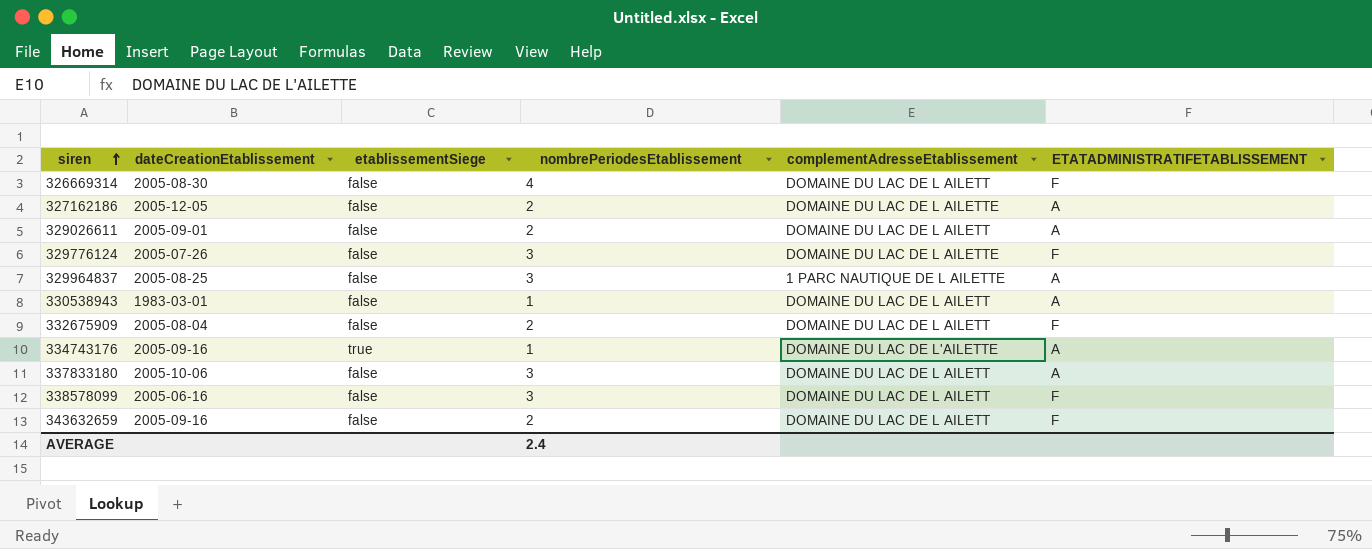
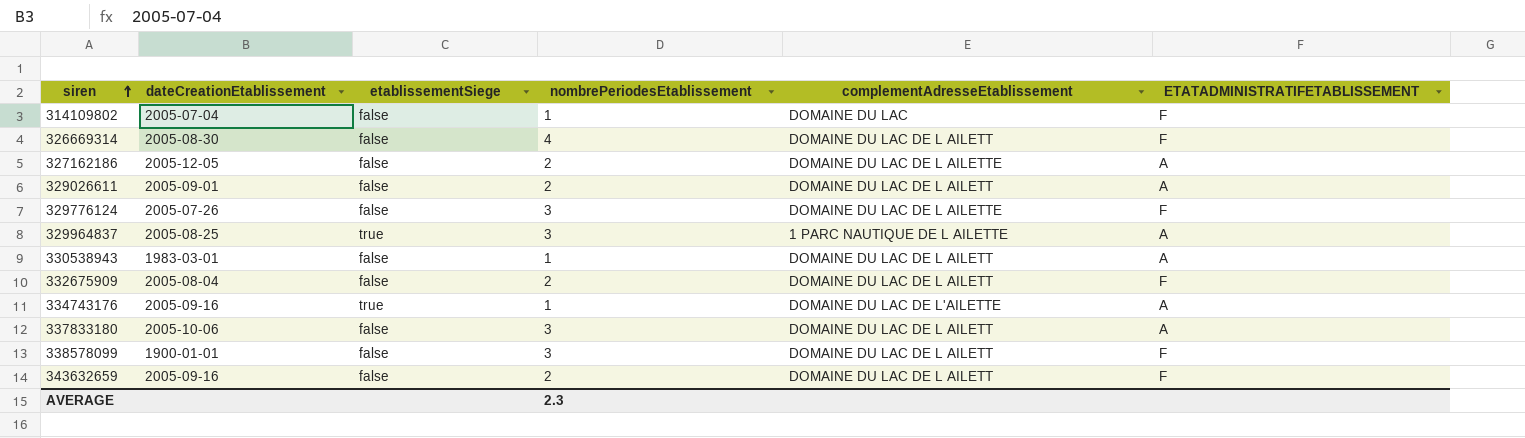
row 314109802: none -> 2005-07-04 | false | 1 | DOMAINE DU LAC | F
329964837 | etablissementSiege: false -> true
338578099 | dateCreationEtablissement: 2005-06-16 -> 1900-01-01
AVERAGE | nombrePeriodesEtablissement: 2.4 -> 2.3

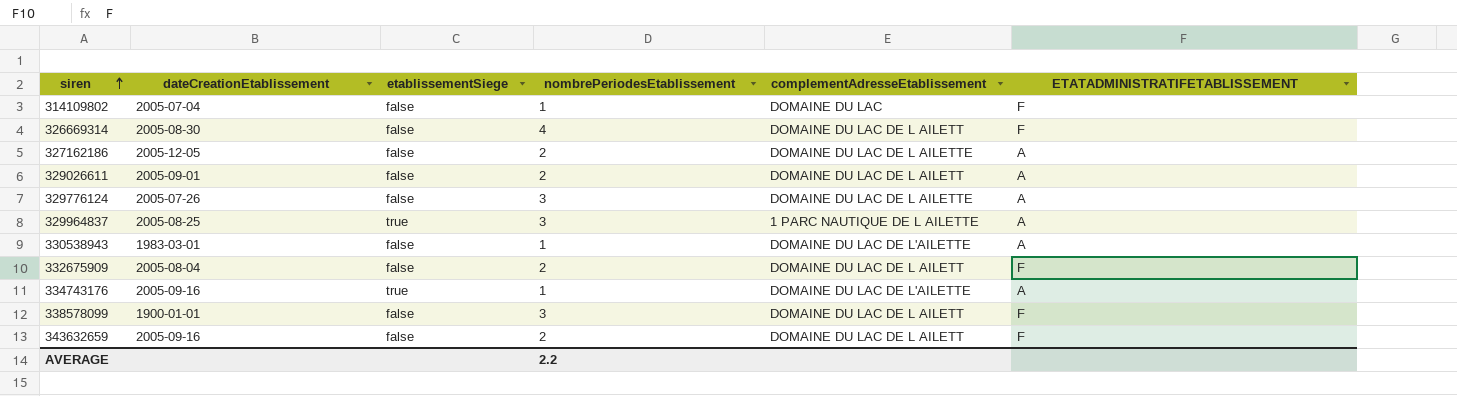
row 337833180: 2005-10-06 | false | 3 | DOMAINE DU LAC DE L AILETT | A -> none
329776124 | ETATADMINISTRATIFETABLISSEMENT: F -> A
330538943 | complementAdresseEtablissement: DOMAINE DU LAC DE L AILETT -> DOMAINE DU LAC DE L'AILETTE
AVERAGE | nombrePeriodesEtablissement: 2.3 -> 2.2

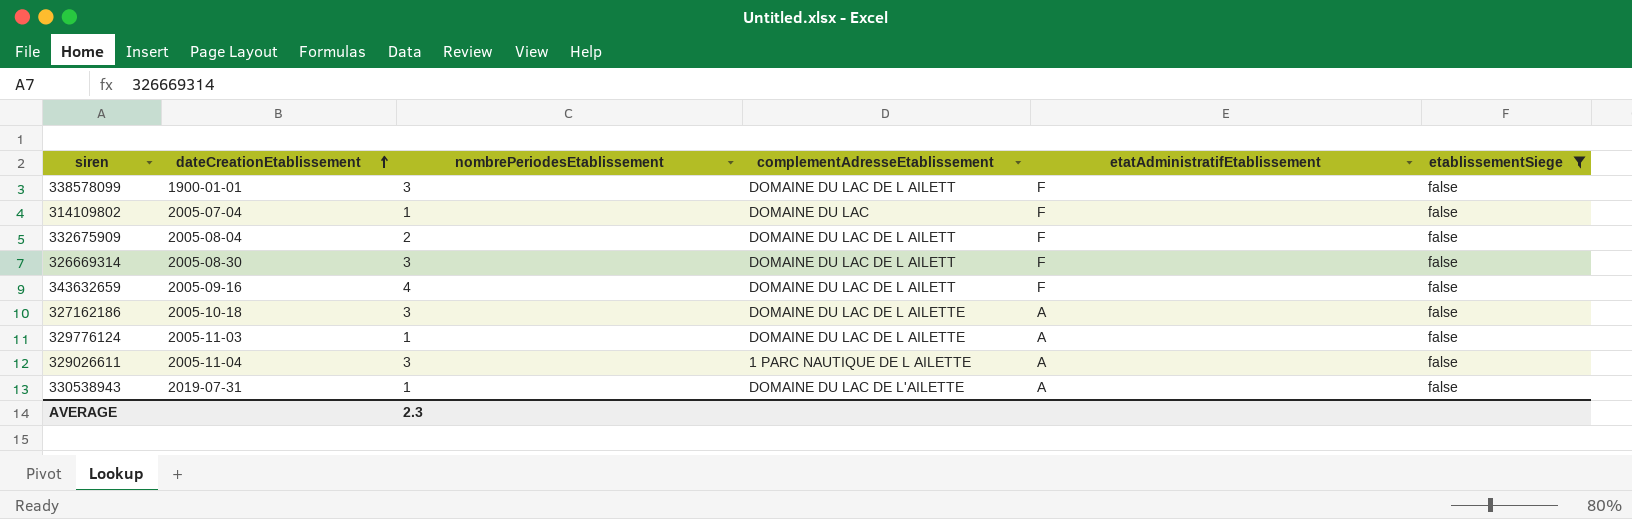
filter: none -> etablissementSiege = false
row order: siren ascending -> dateCreationEtablissement ascending
column name: ETATADMINISTRATIFETABLISSEMENT -> etatAdministratifEtablissement
column etablissementSiege | position: 3 -> 6
326669314 | nombrePeriodesEtablissement: 4 -> 3
343632659 | nombrePeriodesEtablissement: 2 -> 4
327162186 | dateCreationEtablissement: 2005-12-05 -> 2005-10-18
327162186 | nombrePeriodesEtablissement: 2 -> 3
329776124 | dateCreationEtablissement: 2005-07-26 -> 2005-11-03
329776124 | nombrePeriodesEtablissement: 3 -> 1
329026611 | dateCreationEtablissement: 2005-09-01 -> 2005-11-04
329026611 | nombrePeriodesEtablissement: 2 -> 3
329026611 | complementAdresseEtablissement: DOMAINE DU LAC DE L AILETT -> 1 PARC NAUTIQUE DE L AILETTE
330538943 | dateCreationEtablissement: 1983-03-01 -> 2019-07-31
AVERAGE | nombrePeriodesEtablissement: 2.2 -> 2.3

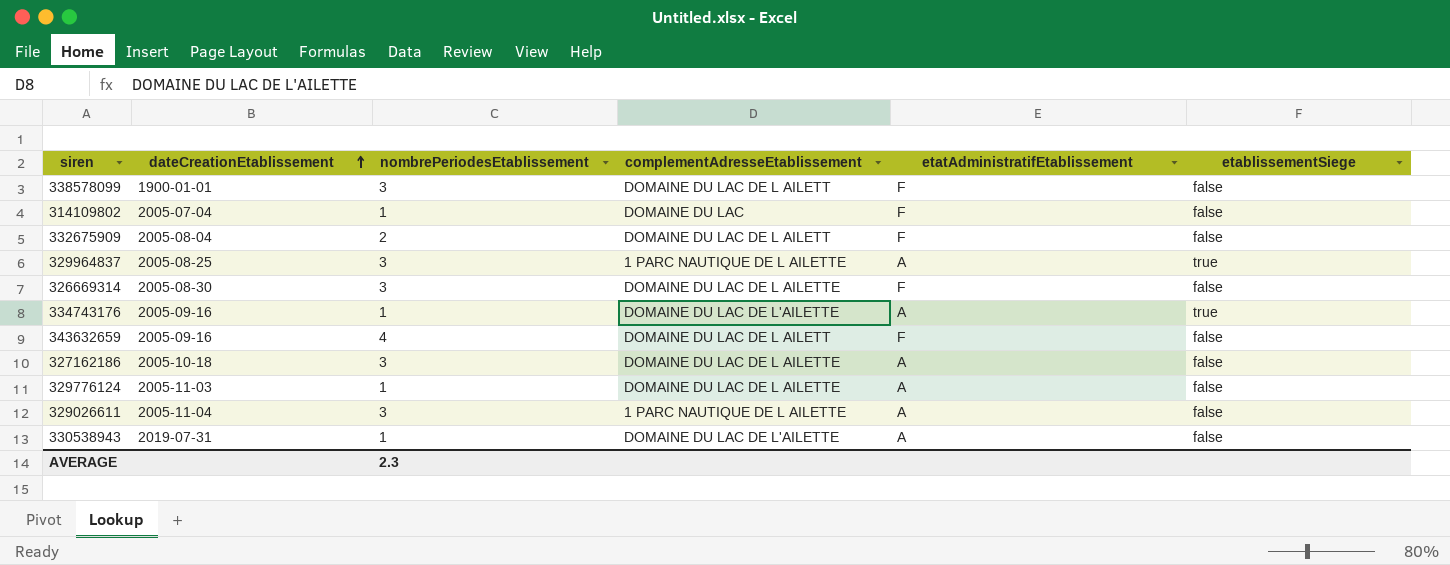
filter: etablissementSiege = false -> none
326669314 | complementAdresseEtablissement: DOMAINE DU LAC DE L AILETT -> DOMAINE DU LAC DE L AILETTE

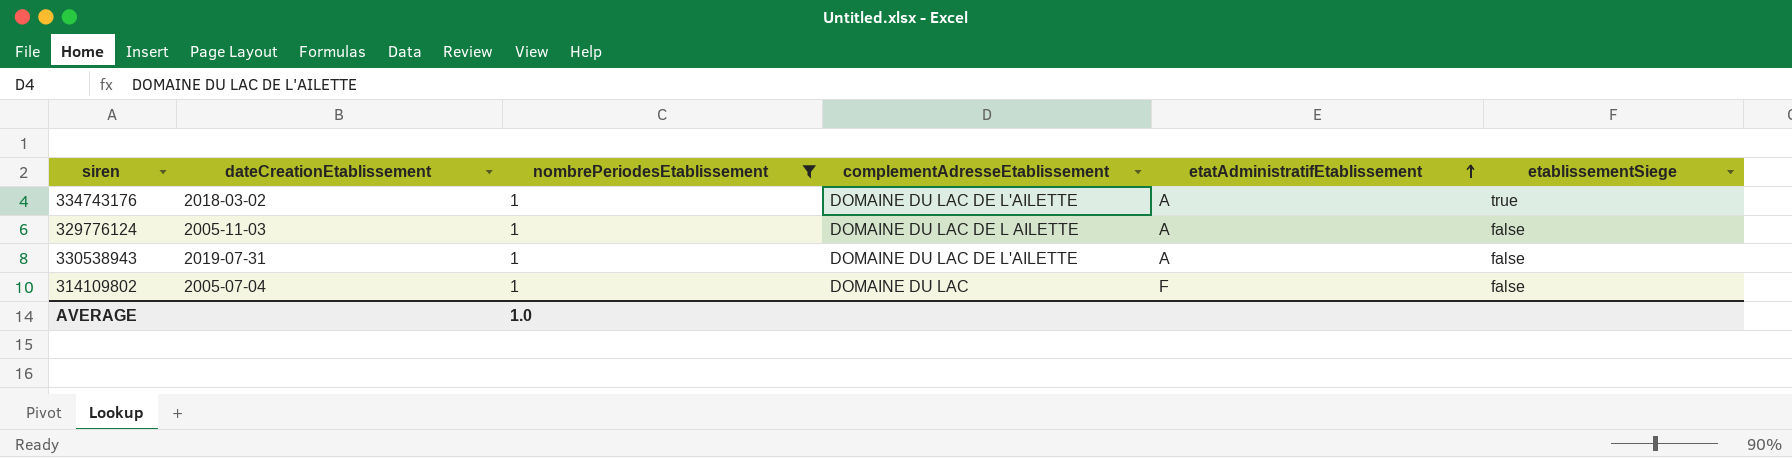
filter: none -> nombrePeriodesEtablissement = 1
row order: dateCreationEtablissement ascending -> etatAdministratifEtablissement ascending
334743176 | dateCreationEtablissement: 2005-09-16 -> 2018-03-02
AVERAGE | nombrePeriodesEtablissement: 2.3 -> 1.0

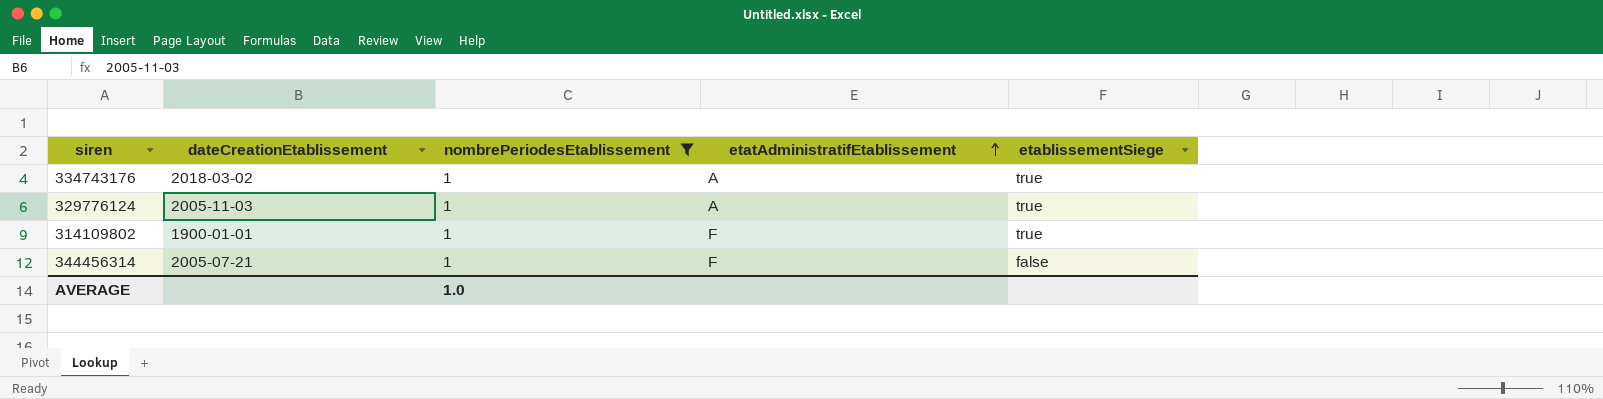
column complementAdresseEtablissement | position: 4 -> none
row 330538943: 2019-07-31 | 1 | DOMAINE DU LAC DE L'AILETTE | A | false -> none
329776124 | etablissementSiege: false -> true
314109802 | dateCreationEtablissement: 2005-07-04 -> 1900-01-01
314109802 | etablissementSiege: false -> true
row 344456314: none -> 2005-07-21 | 1 | F | false

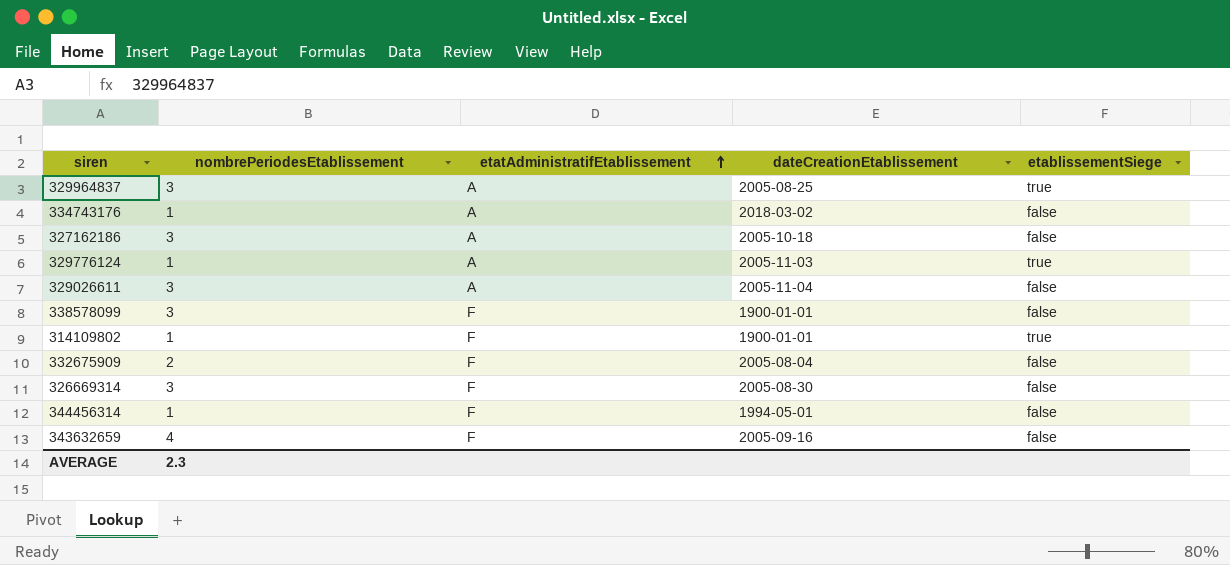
filter: nombrePeriodesEtablissement = 1 -> none
column dateCreationEtablissement | position: 2 -> 4
334743176 | etablissementSiege: true -> false
344456314 | dateCreationEtablissement: 2005-07-21 -> 1994-05-01
AVERAGE | nombrePeriodesEtablissement: 1.0 -> 2.3

